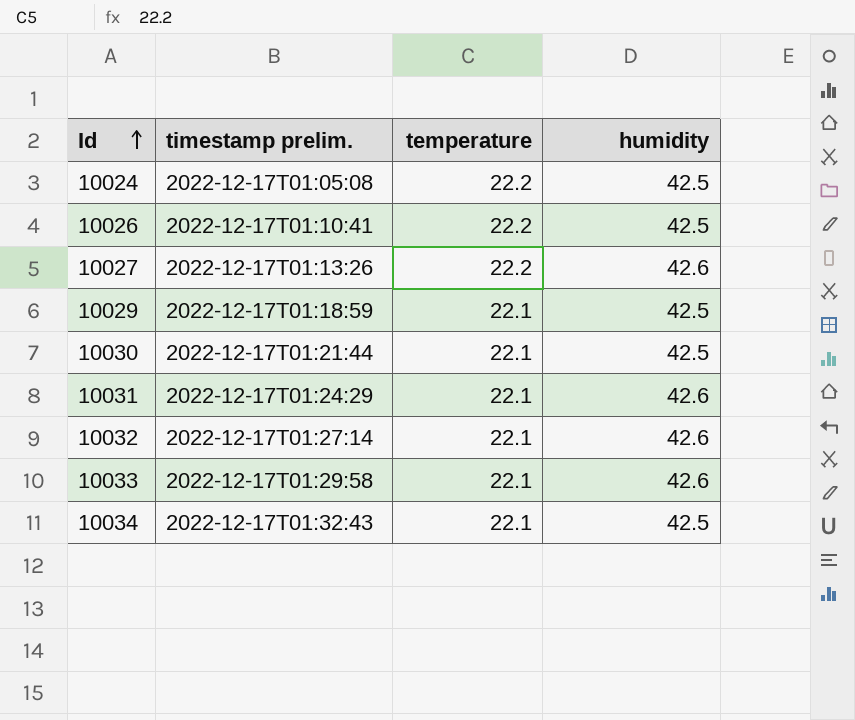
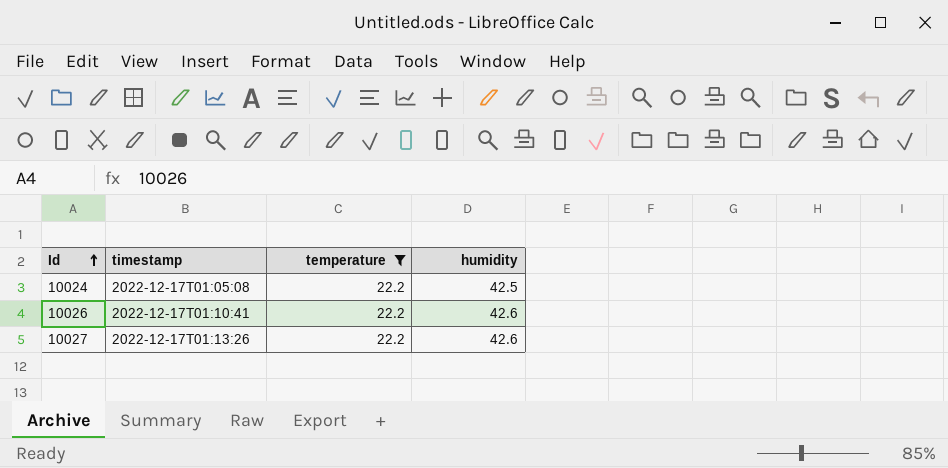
filter: none -> temperature = 22.2
column name: timestamp prelim. -> timestamp
10026 | humidity: 42.5 -> 42.6

